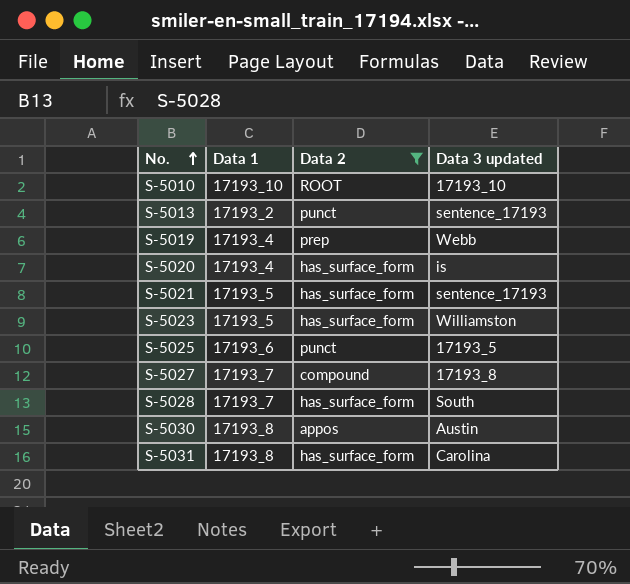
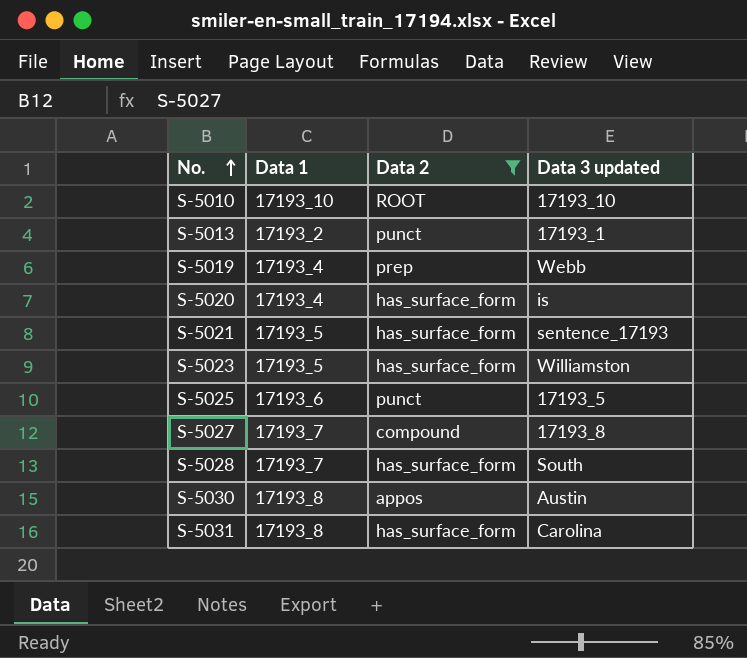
S-5013 | Data 3 updated: sentence_17193 -> 17193_1

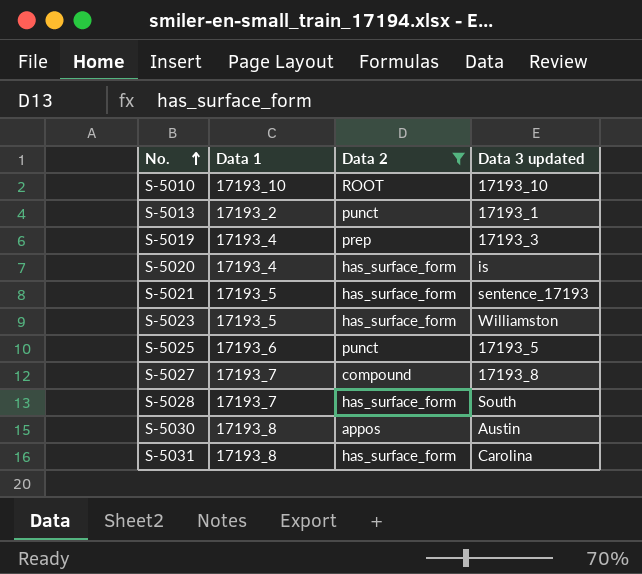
S-5019 | Data 3 updated: Webb -> 17193_3

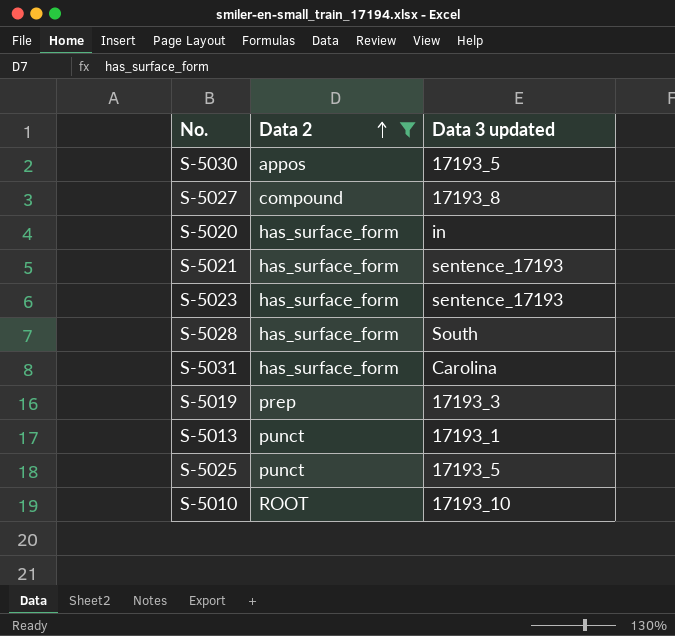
row order: No. ascending -> Data 2 ascending
column Data 1 | position: 2 -> none
S-5030 | Data 3 updated: Austin -> 17193_5
S-5020 | Data 3 updated: is -> in
S-5023 | Data 3 updated: Williamston -> sentence_17193

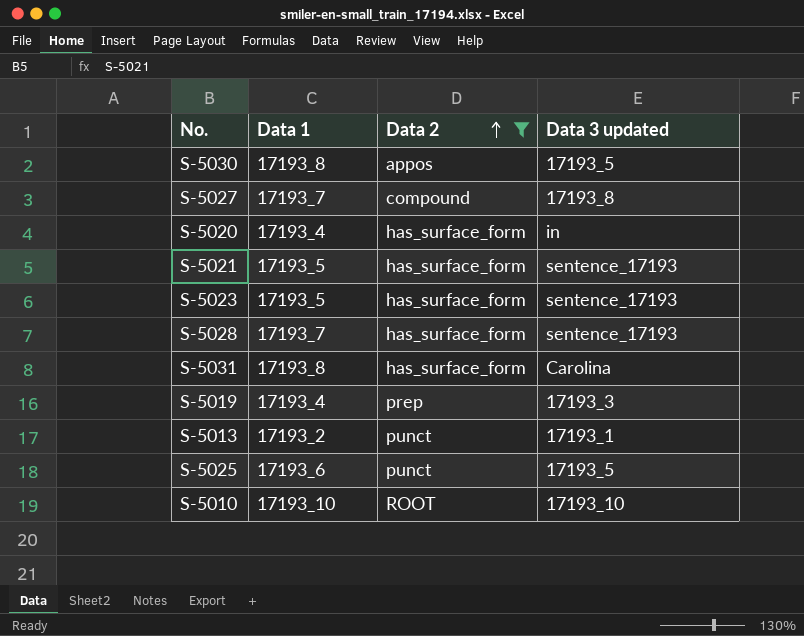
column Data 1 | position: none -> 2
S-5028 | Data 3 updated: South -> sentence_17193

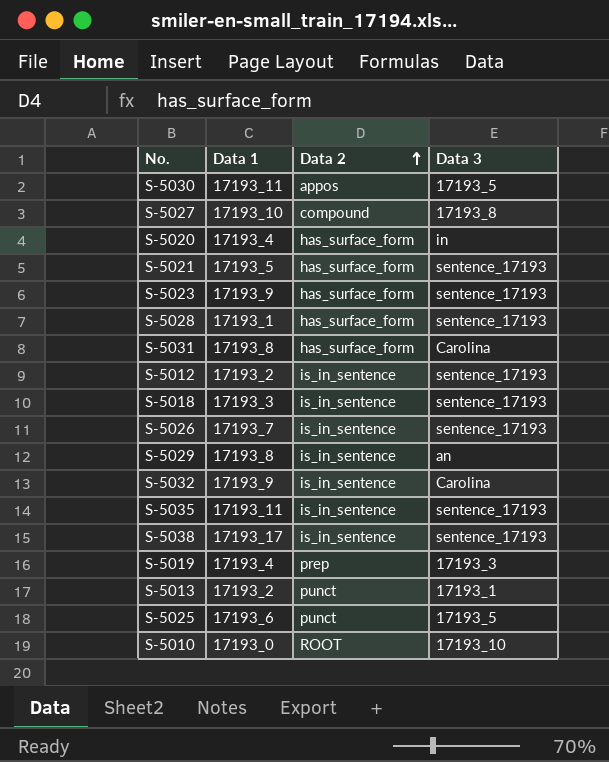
filter: Data 2 != is_in_sentence -> none
column name: Data 3 updated -> Data 3
S-5030 | Data 1: 17193_8 -> 17193_11
S-5027 | Data 1: 17193_7 -> 17193_10
S-5023 | Data 1: 17193_5 -> 17193_9
S-5028 | Data 1: 17193_7 -> 17193_1
S-5010 | Data 1: 17193_10 -> 17193_0

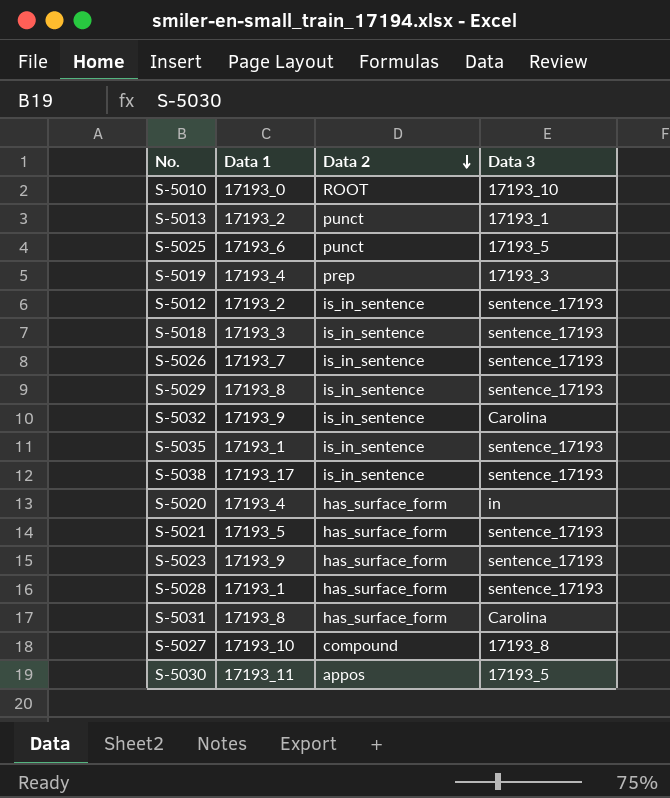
row order: Data 2 ascending -> Data 2 descending
S-5029 | Data 3: an -> sentence_17193
S-5035 | Data 1: 17193_11 -> 17193_1

